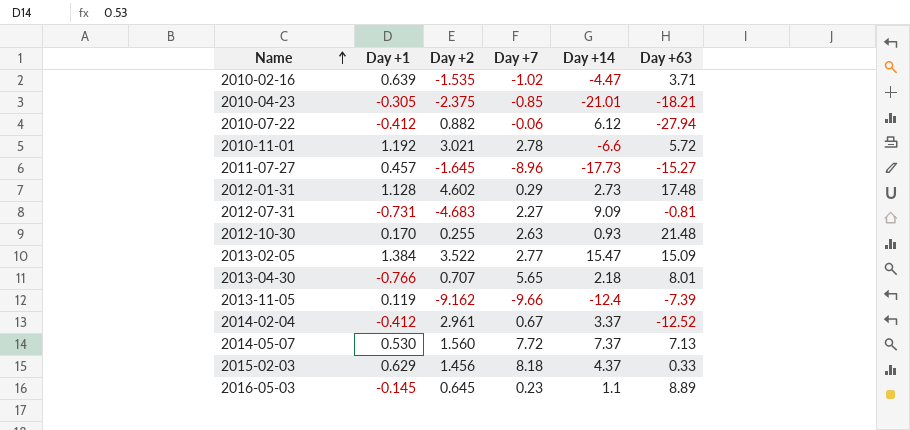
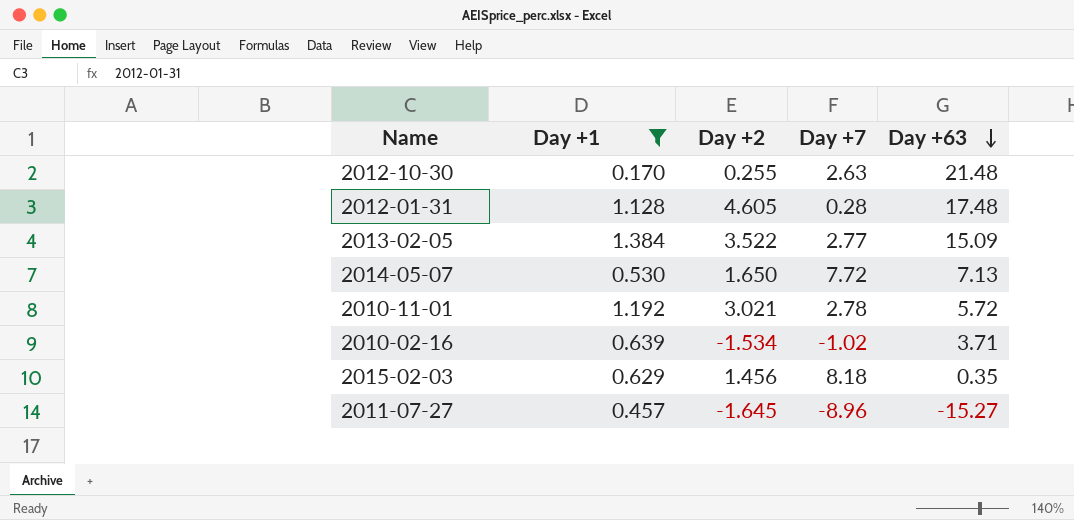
filter: none -> Day +1 >= 0.170
row order: Name ascending -> Day +63 descending
column Day +14 | position: 5 -> none
2012-01-31 | Day +2: 4.602 -> 4.605
2012-01-31 | Day +7: 0.29 -> 0.28
2014-05-07 | Day +2: 1.560 -> 1.650
2010-02-16 | Day +2: -1.535 -> -1.534
2015-02-03 | Day +63: 0.33 -> 0.35

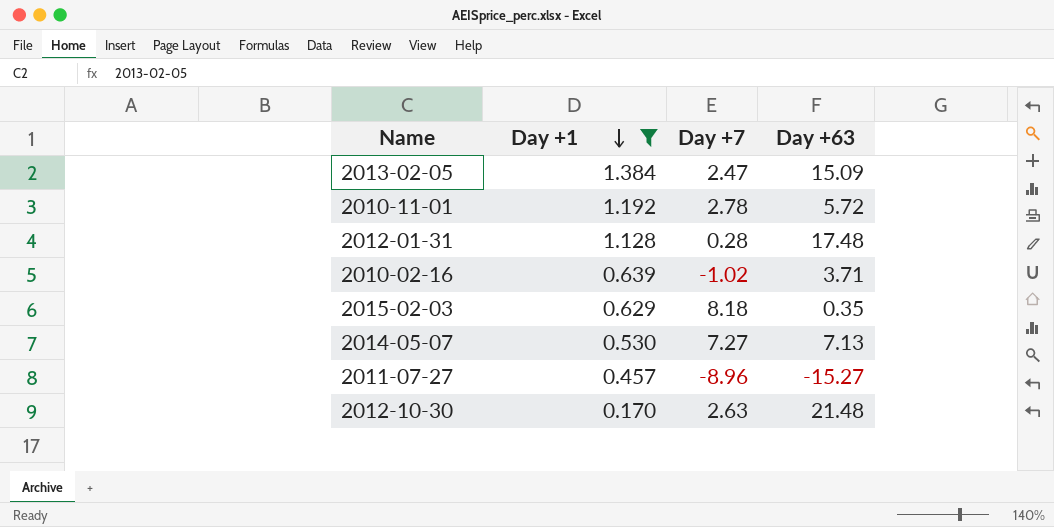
row order: Day +63 descending -> Day +1 descending
column Day +2 | position: 3 -> none
2013-02-05 | Day +7: 2.77 -> 2.47
2014-05-07 | Day +7: 7.72 -> 7.27

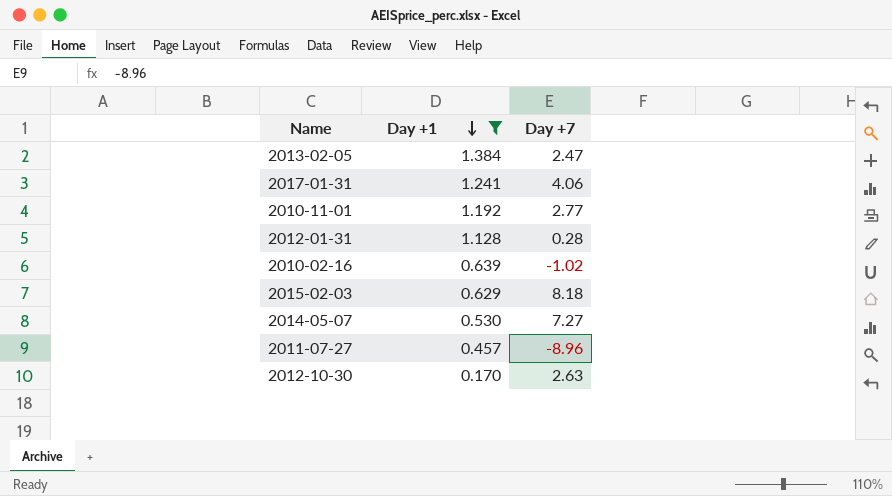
column Day +63 | position: 4 -> none
row 2017-01-31: none -> 1.241 | 4.06
2010-11-01 | Day +7: 2.78 -> 2.77

